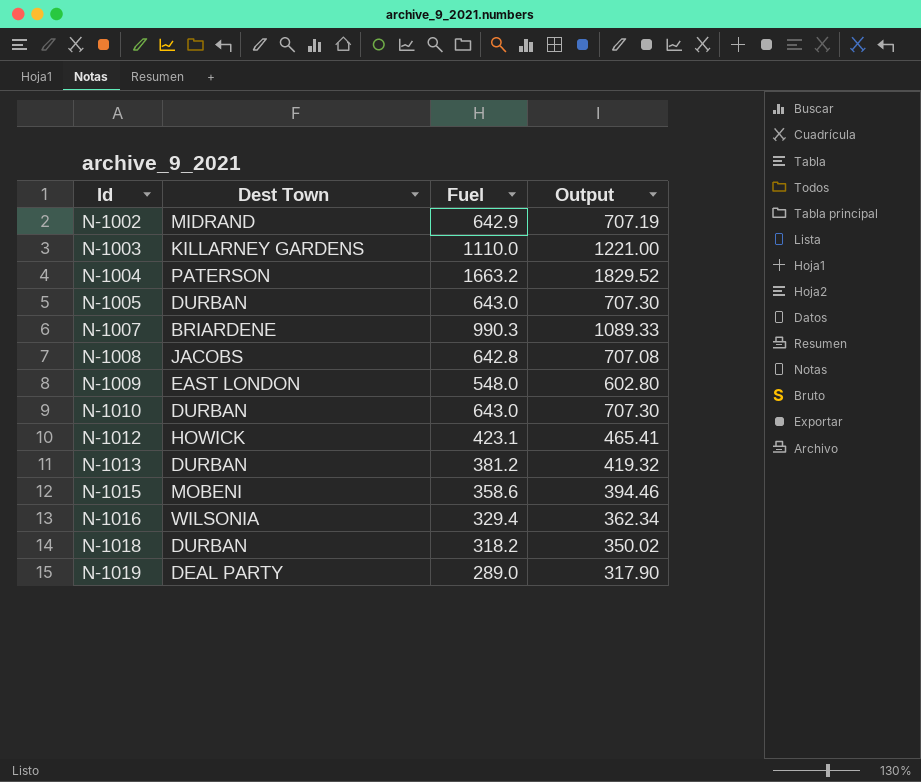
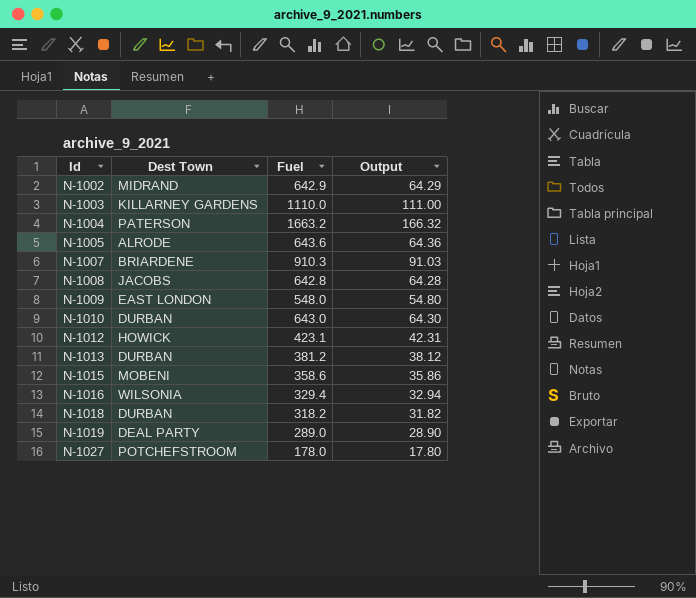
column Output | formula: [Fuel] * 1.1 -> [Fuel] * 0.1
N-1005 | Dest Town: DURBAN -> ALRODE
N-1005 | Fuel: 643.0 -> 643.6
N-1007 | Fuel: 990.3 -> 910.3
row N-1027: none -> POTCHEFSTROOM | 178.0 | 17.80

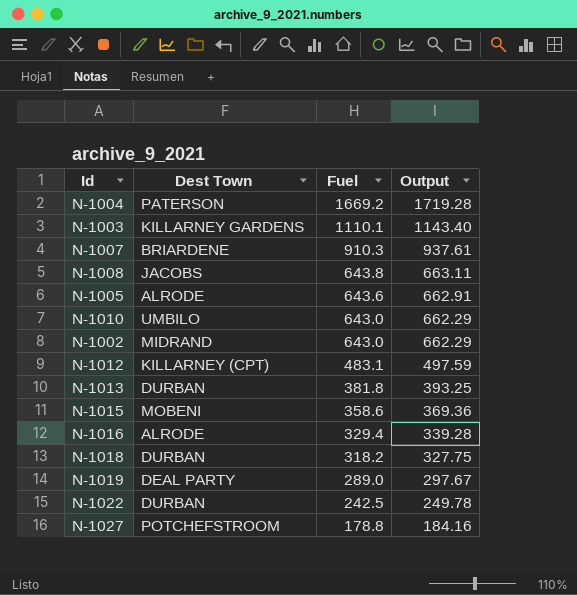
row order: Id ascending -> Fuel descending
column Output | formula: [Fuel] * 0.1 -> [Fuel] * 1.03
row N-1009: EAST LONDON | 548.0 | 54.80 -> none
N-1004 | Fuel: 1663.2 -> 1669.2
N-1003 | Fuel: 1110.0 -> 1110.1
N-1008 | Fuel: 642.8 -> 643.8
N-1010 | Dest Town: DURBAN -> UMBILO
N-1002 | Fuel: 642.9 -> 643.0
N-1012 | Dest Town: HOWICK -> KILLARNEY (CPT)
N-1012 | Fuel: 423.1 -> 483.1
N-1013 | Fuel: 381.2 -> 381.8
N-1016 | Dest Town: WILSONIA -> ALRODE
row N-1022: none -> DURBAN | 242.5 | 249.78
N-1027 | Fuel: 178.0 -> 178.8

